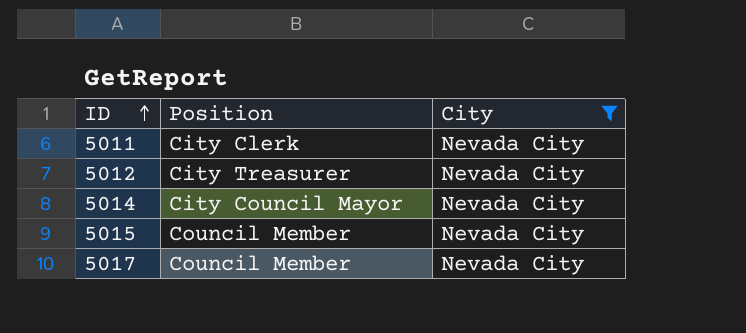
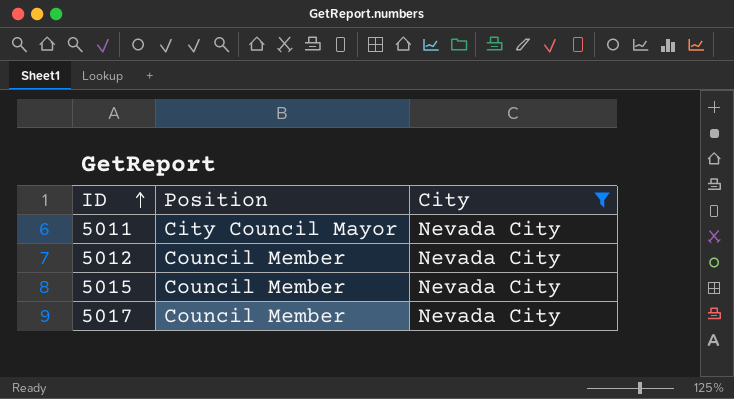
row 5014: City Council Mayor | Nevada City -> none
5011 | Position: City Clerk -> City Council Mayor
5012 | Position: City Treasurer -> Council Member

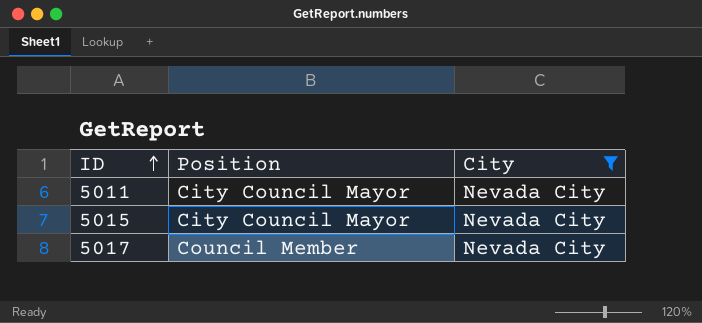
row 5012: Council Member | Nevada City -> none
5015 | Position: Council Member -> City Council Mayor

